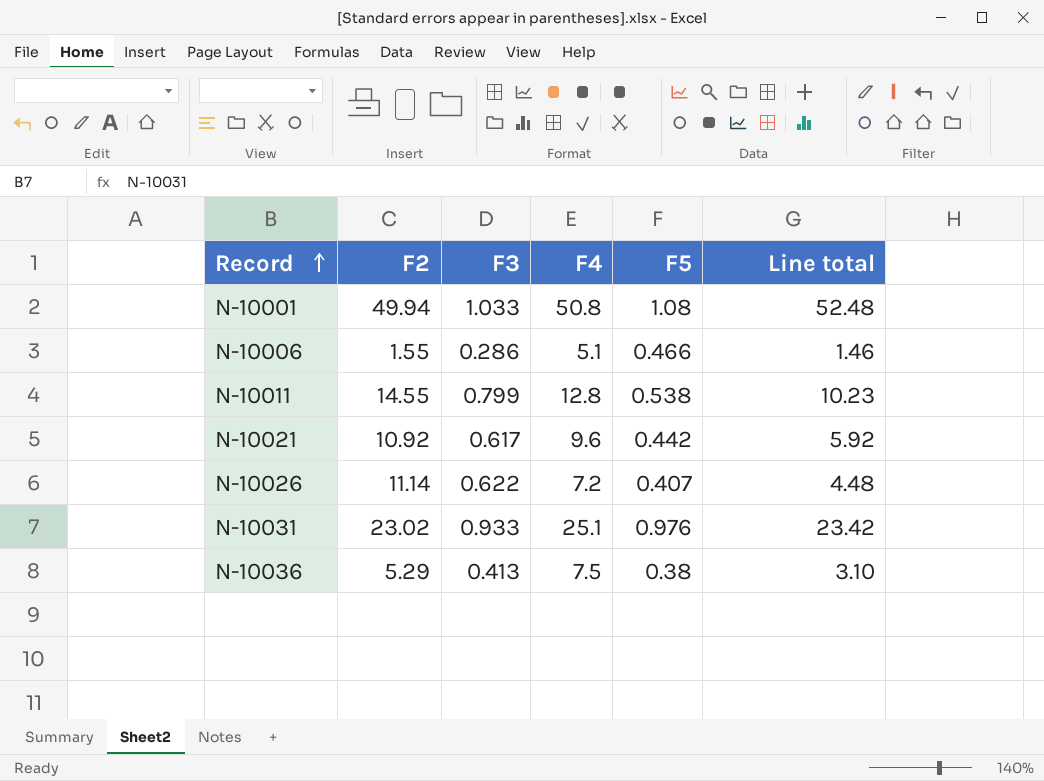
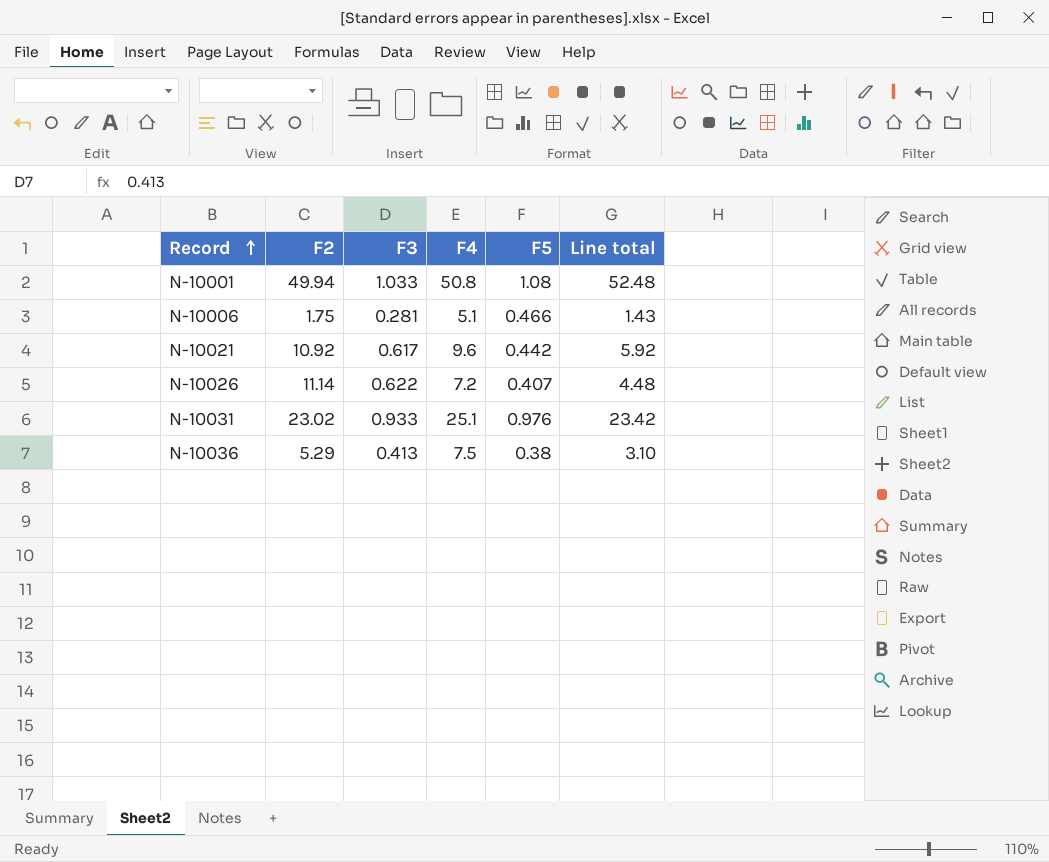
row N-10011: 14.55 | 0.799 | 12.8 | 0.538 | 10.23 -> none
N-10006 | F2: 1.55 -> 1.75
N-10006 | F3: 0.286 -> 0.281
N-10006 | Line total: 1.46 -> 1.43

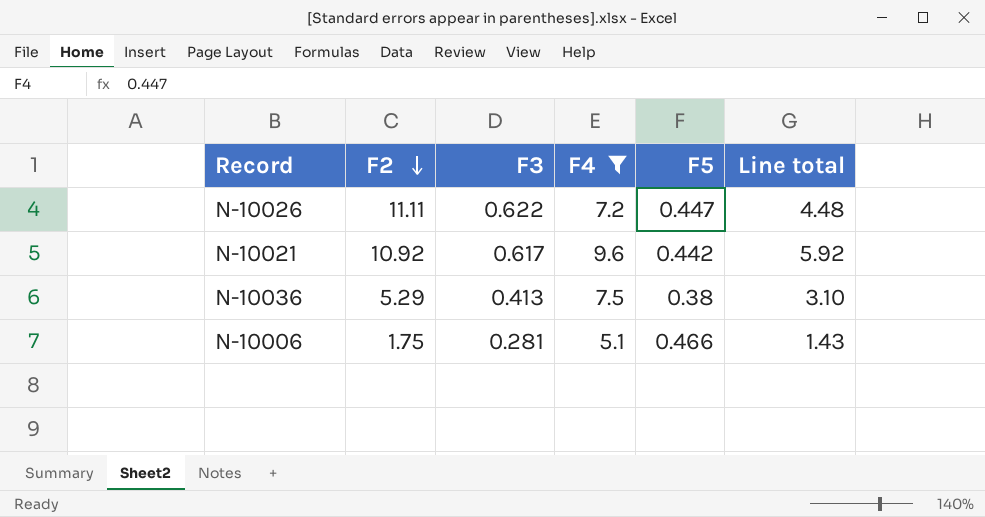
filter: none -> F4 <= 9.6
row order: Record ascending -> F2 descending
N-10026 | F2: 11.14 -> 11.11
N-10026 | F5: 0.407 -> 0.447

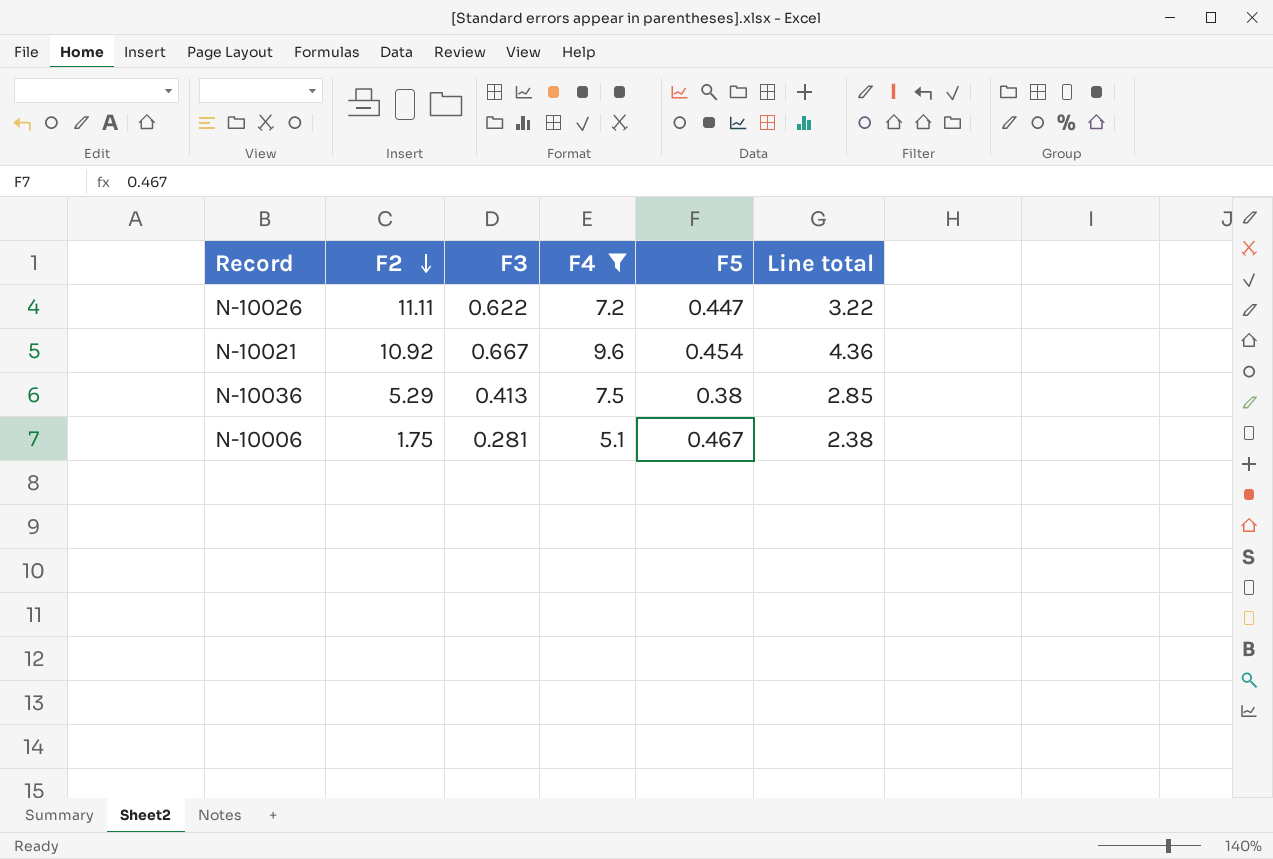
column Line total | formula: [F3] * [F4] -> [F4] * [F5]
N-10021 | F3: 0.617 -> 0.667
N-10021 | F5: 0.442 -> 0.454
N-10006 | F5: 0.466 -> 0.467

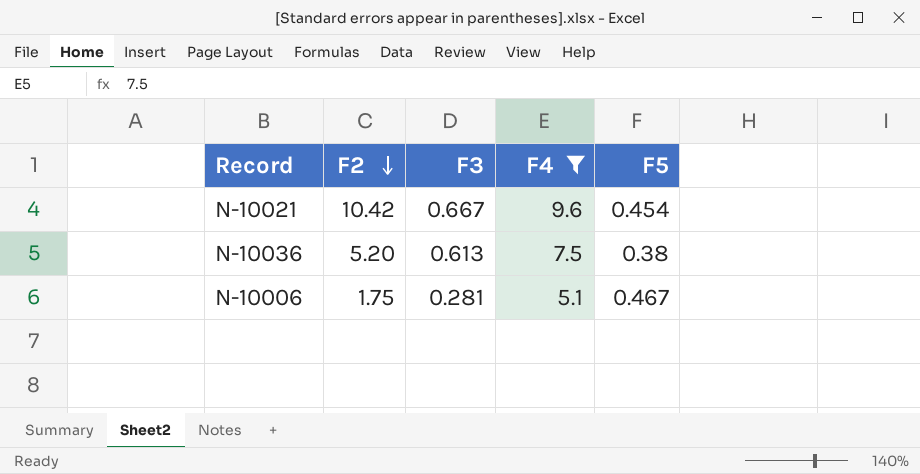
column Line total | formula: [F4] * [F5] -> none
row N-10026: 11.11 | 0.622 | 7.2 | 0.447 | 3.22 -> none
N-10021 | F2: 10.92 -> 10.42
N-10036 | F2: 5.29 -> 5.20
N-10036 | F3: 0.413 -> 0.613

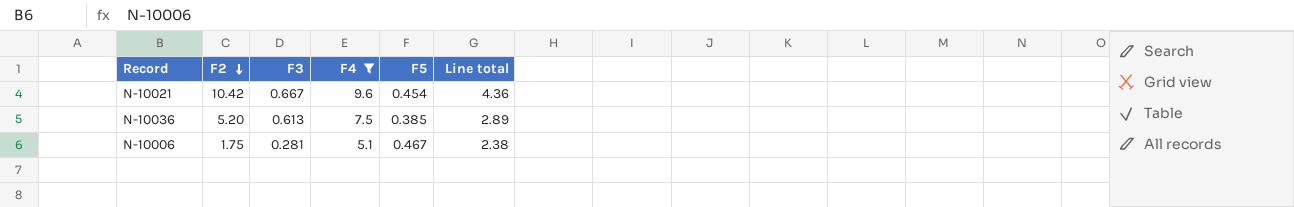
column Line total | formula: none -> [F4] * [F5]
N-10036 | F5: 0.38 -> 0.385

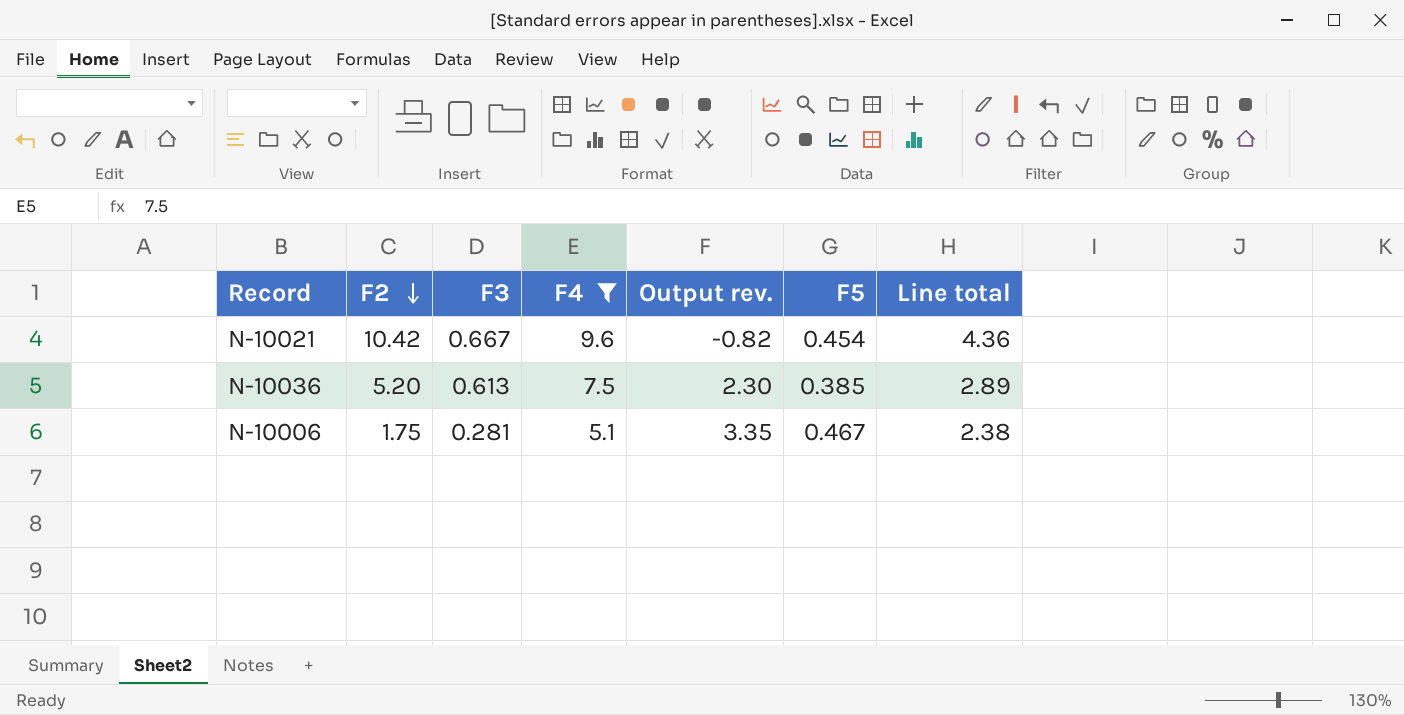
column Output rev. | formula: none -> [F4] - [F2]

